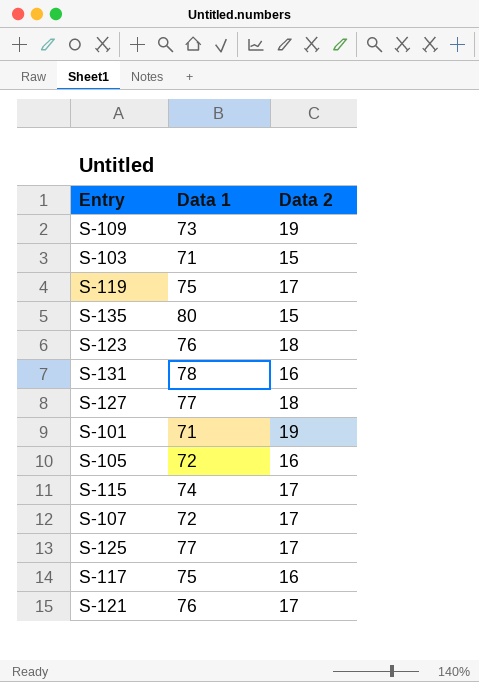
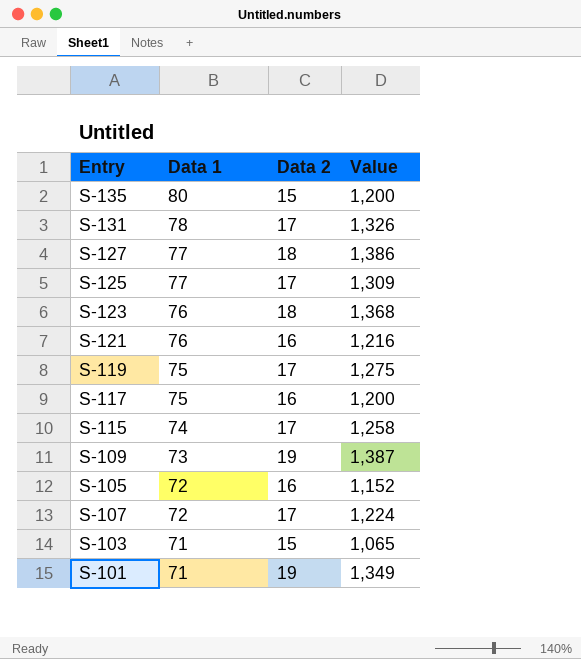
row order: none -> Data 1 descending
column Value | formula: none -> [Data 1] * [Data 2]
S-131 | Data 2: 16 -> 17
S-121 | Data 2: 17 -> 16

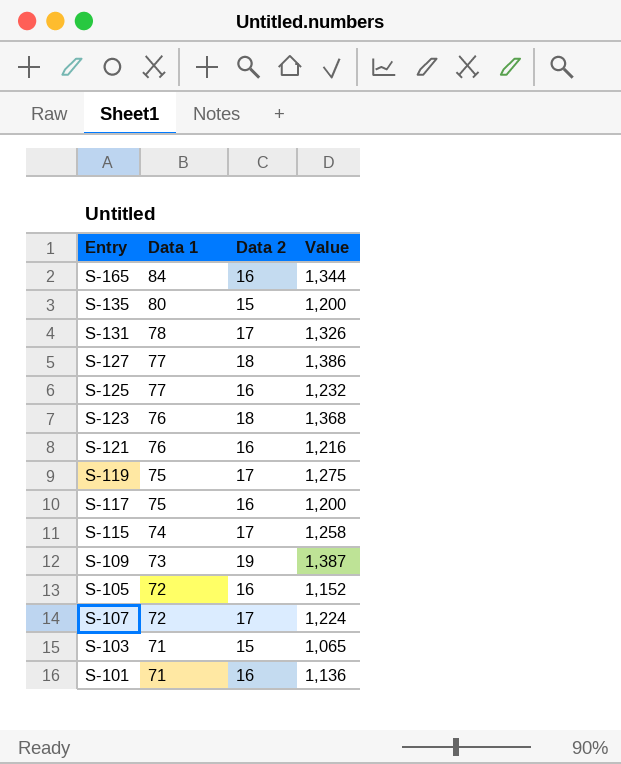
row S-165: none -> 84 | 16 | 1,344
S-125 | Data 2: 17 -> 16
S-125 | Value: 1,309 -> 1,232
S-101 | Data 2: 19 -> 16
S-101 | Value: 1,349 -> 1,136

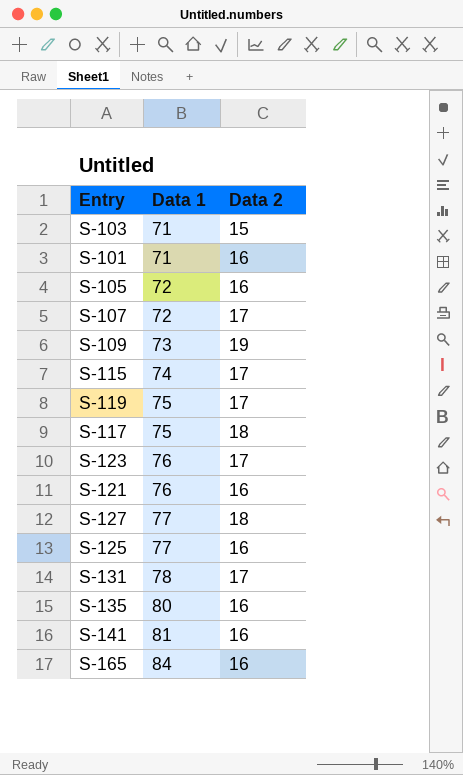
row order: Data 1 descending -> Data 1 ascending
column Value | formula: [Data 1] * [Data 2] -> none
S-117 | Data 2: 16 -> 18
S-123 | Data 2: 18 -> 17
S-135 | Data 2: 15 -> 16
row S-141: none -> 81 | 16

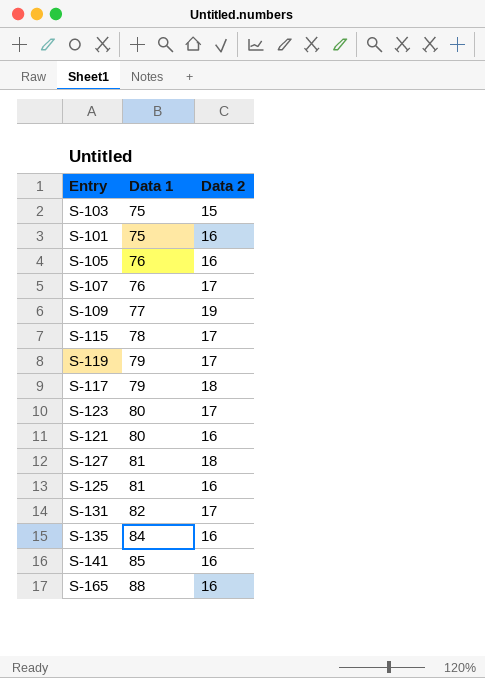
S-103 | Data 1: 71 -> 75
S-101 | Data 1: 71 -> 75
S-105 | Data 1: 72 -> 76
S-107 | Data 1: 72 -> 76
S-109 | Data 1: 73 -> 77
S-115 | Data 1: 74 -> 78
S-119 | Data 1: 75 -> 79
S-117 | Data 1: 75 -> 79
S-123 | Data 1: 76 -> 80
S-121 | Data 1: 76 -> 80
S-127 | Data 1: 77 -> 81
S-125 | Data 1: 77 -> 81
S-131 | Data 1: 78 -> 82
S-135 | Data 1: 80 -> 84
S-141 | Data 1: 81 -> 85
S-165 | Data 1: 84 -> 88

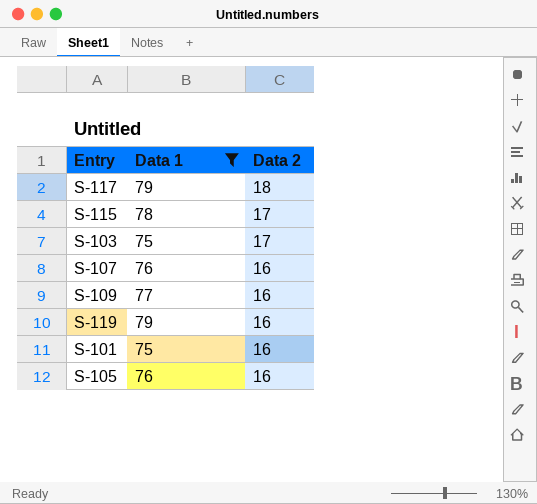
filter: none -> Data 1 <= 79
row order: Data 1 ascending -> Data 2 descending
S-103 | Data 2: 15 -> 17
S-107 | Data 2: 17 -> 16
S-109 | Data 2: 19 -> 16
S-119 | Data 2: 17 -> 16

